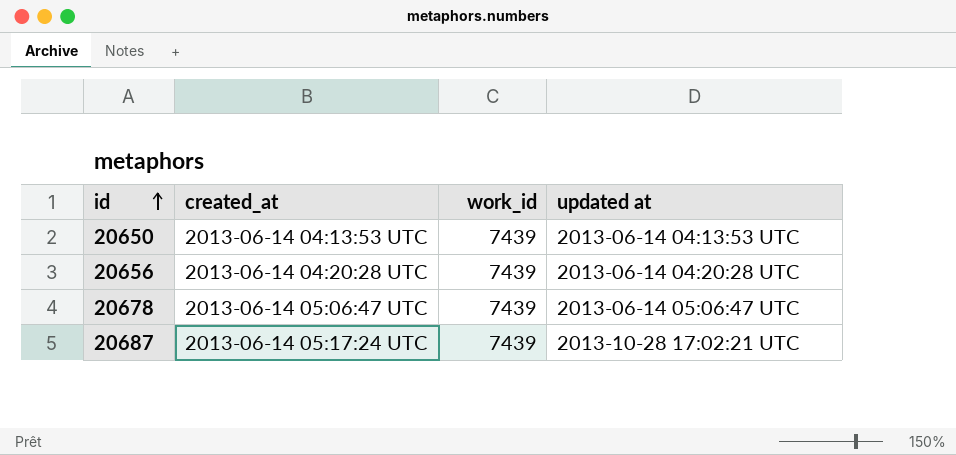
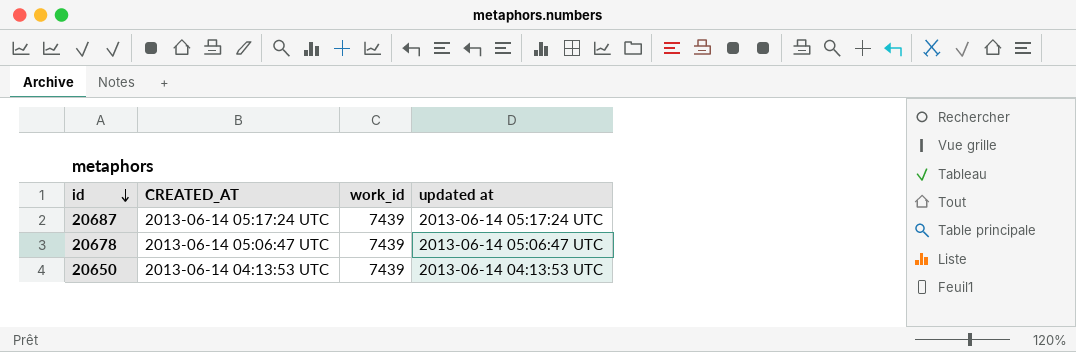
row order: id ascending -> id descending
column name: created_at -> CREATED_AT
row 20656: 2013-06-14 04:20:28 UTC | 7439 | 2013-06-14 04:20:28 UTC -> none
20687 | updated at: 2013-10-28 17:02:21 UTC -> 2013-06-14 05:17:24 UTC

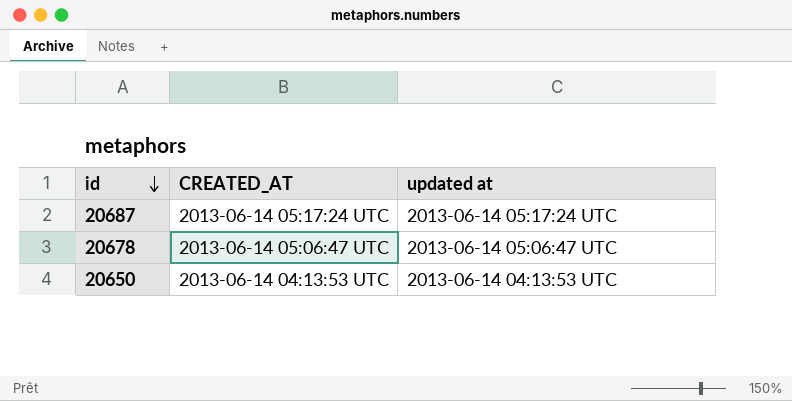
column work_id | position: 3 -> none

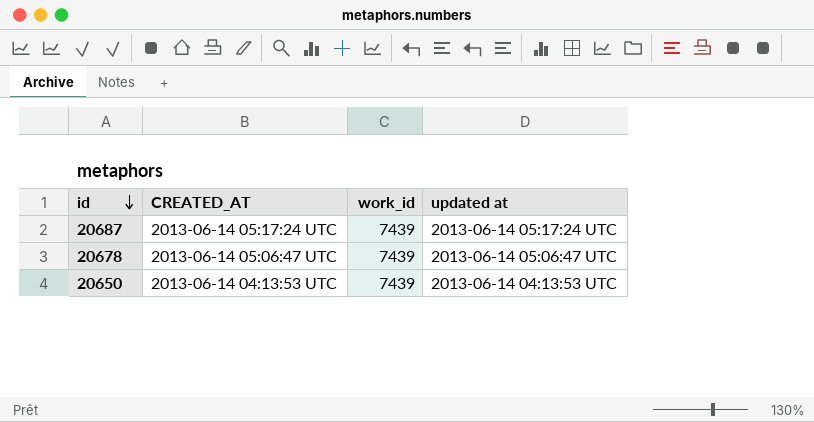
column work_id | position: none -> 3

